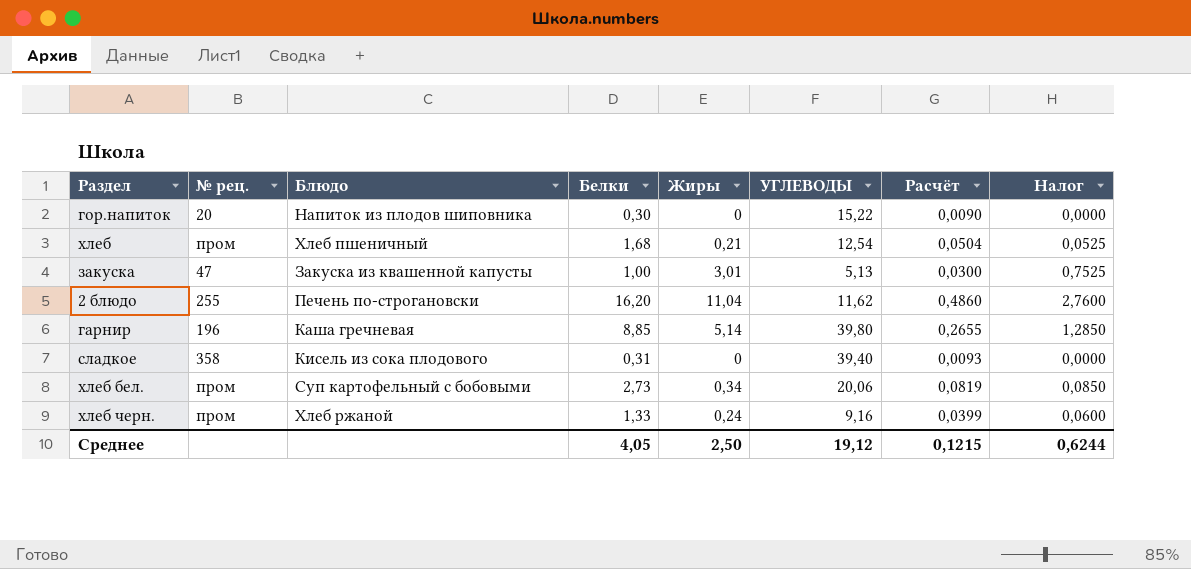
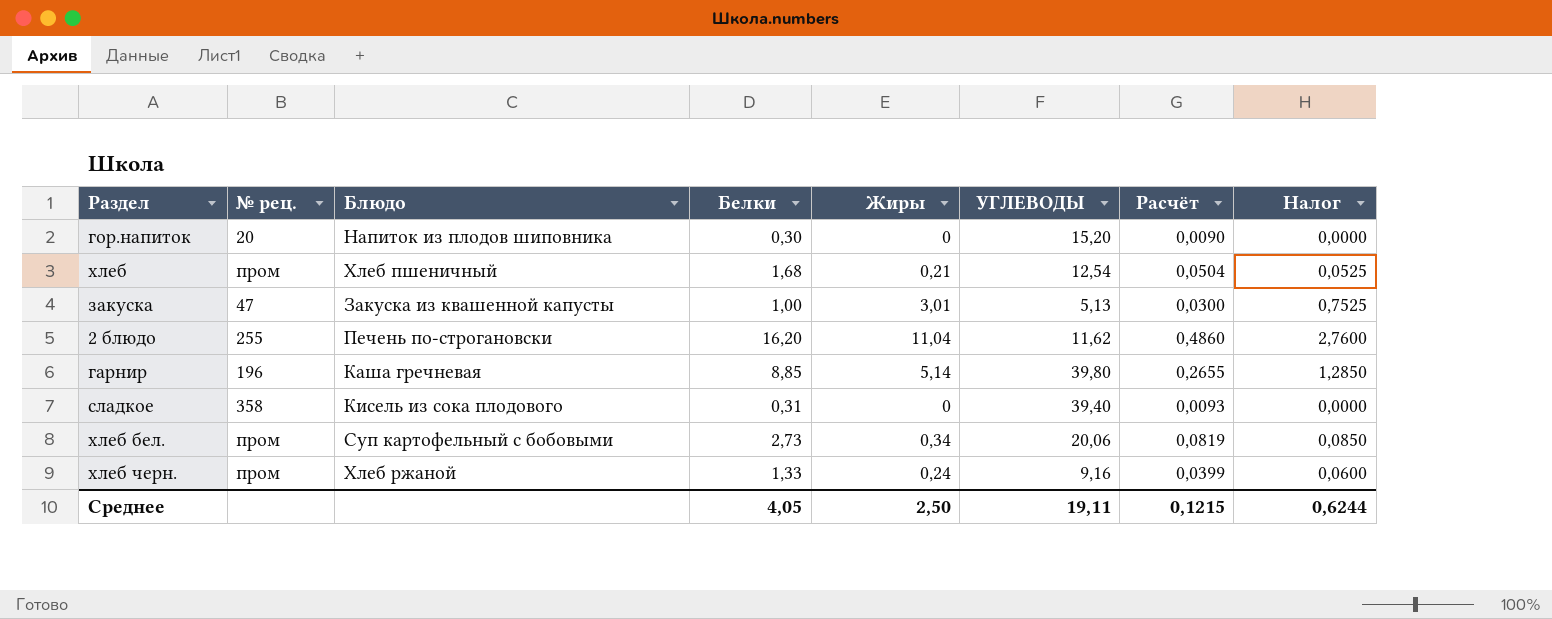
гор.напиток | УГЛЕВОДЫ: 15,22 -> 15,20
Среднее | УГЛЕВОДЫ: 19,12 -> 19,11

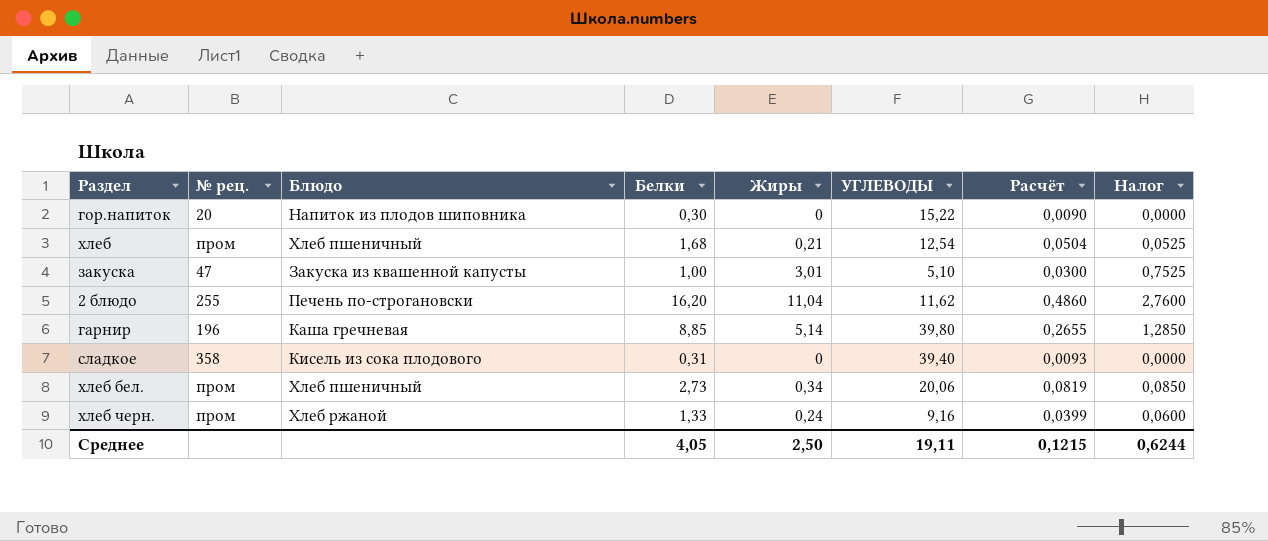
гор.напиток | УГЛЕВОДЫ: 15,20 -> 15,22
закуска | УГЛЕВОДЫ: 5,13 -> 5,10
хлеб бел. | Блюдо: Суп картофельный с бобовыми -> Хлеб пшеничный

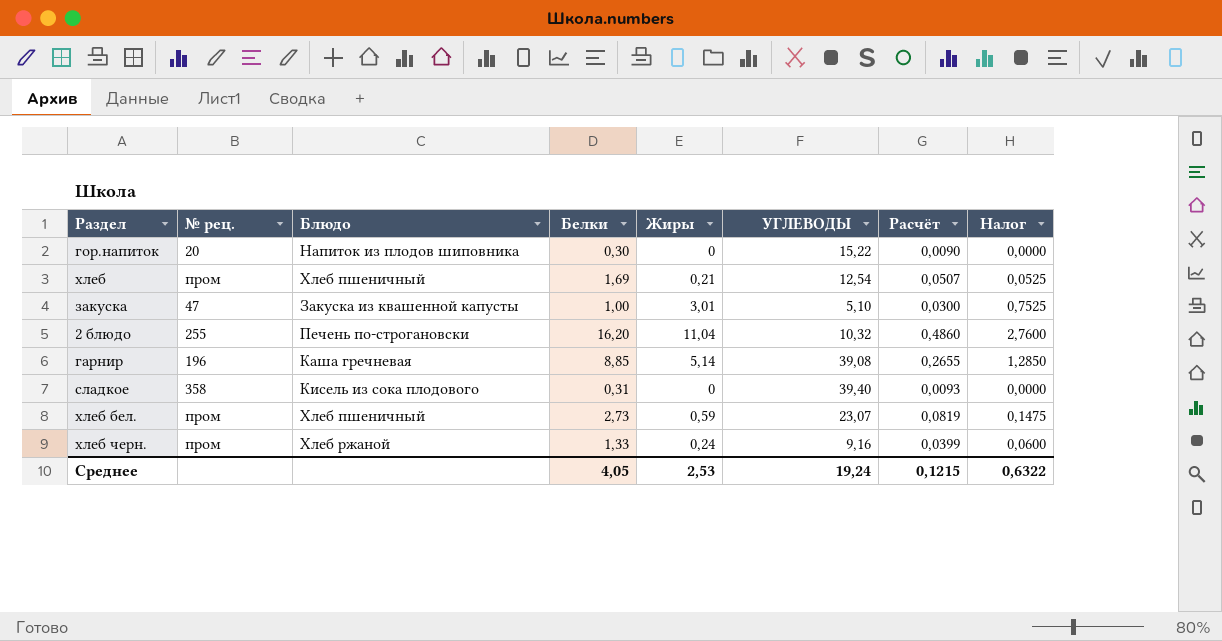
хлеб | Белки: 1,68 -> 1,69
хлеб | Расчёт: 0,0504 -> 0,0507
2 блюдо | УГЛЕВОДЫ: 11,62 -> 10,32
гарнир | УГЛЕВОДЫ: 39,80 -> 39,08
хлеб бел. | Жиры: 0,34 -> 0,59
хлеб бел. | УГЛЕВОДЫ: 20,06 -> 23,07
хлеб бел. | Налог: 0,0850 -> 0,1475
Среднее | Жиры: 2,50 -> 2,53
Среднее | УГЛЕВОДЫ: 19,11 -> 19,24
Среднее | Налог: 0,6244 -> 0,6322

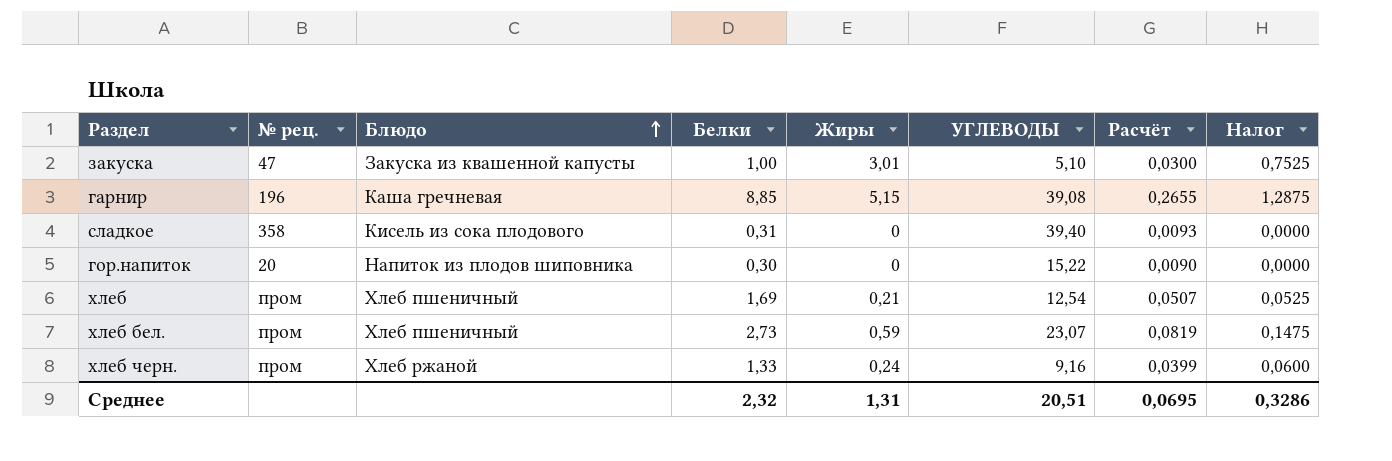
row order: none -> Блюдо ascending
row 2 блюдо: 255 | Печень по-строгановски | 16,20 | 11,04 | 10,32 | 0,4860 | 2,7600 -> none
гарнир | Жиры: 5,14 -> 5,15
гарнир | Налог: 1,2850 -> 1,2875
Среднее | Белки: 4,05 -> 2,32
Среднее | Жиры: 2,53 -> 1,31
Среднее | УГЛЕВОДЫ: 19,24 -> 20,51
Среднее | Расчёт: 0,1215 -> 0,0695
Среднее | Налог: 0,6322 -> 0,3286

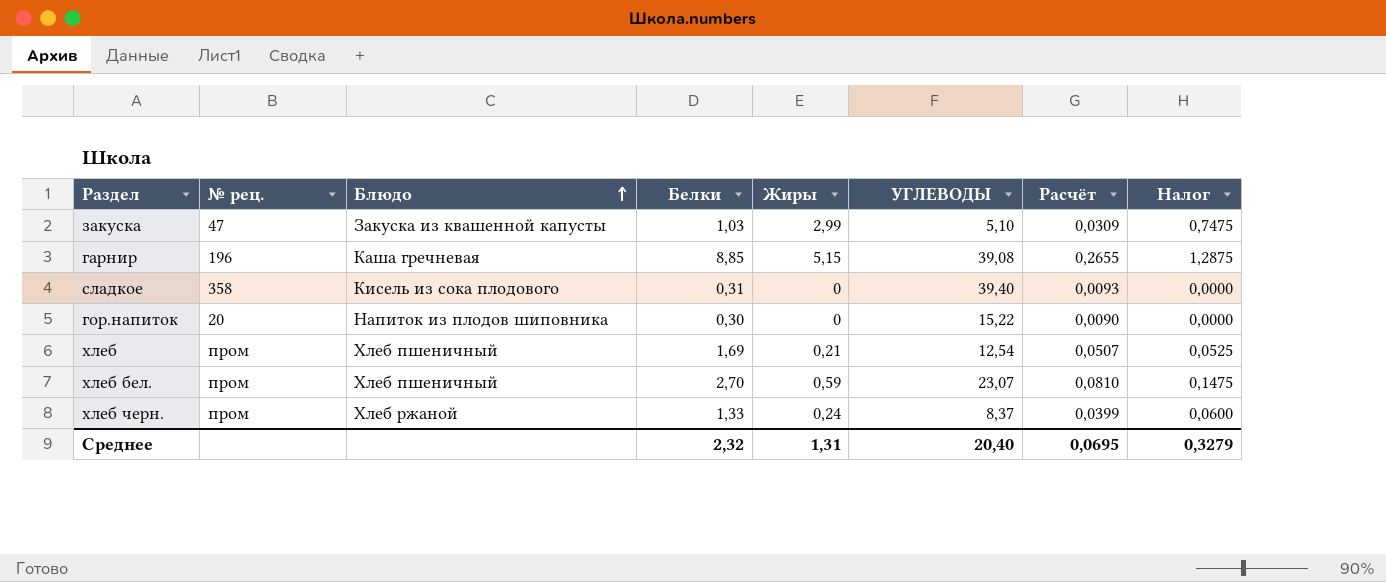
закуска | Белки: 1,00 -> 1,03
закуска | Жиры: 3,01 -> 2,99
закуска | Расчёт: 0,0300 -> 0,0309
закуска | Налог: 0,7525 -> 0,7475
хлеб бел. | Белки: 2,73 -> 2,70
хлеб бел. | Расчёт: 0,0819 -> 0,0810
хлеб черн. | УГЛЕВОДЫ: 9,16 -> 8,37
Среднее | УГЛЕВОДЫ: 20,51 -> 20,40
Среднее | Налог: 0,3286 -> 0,3279

